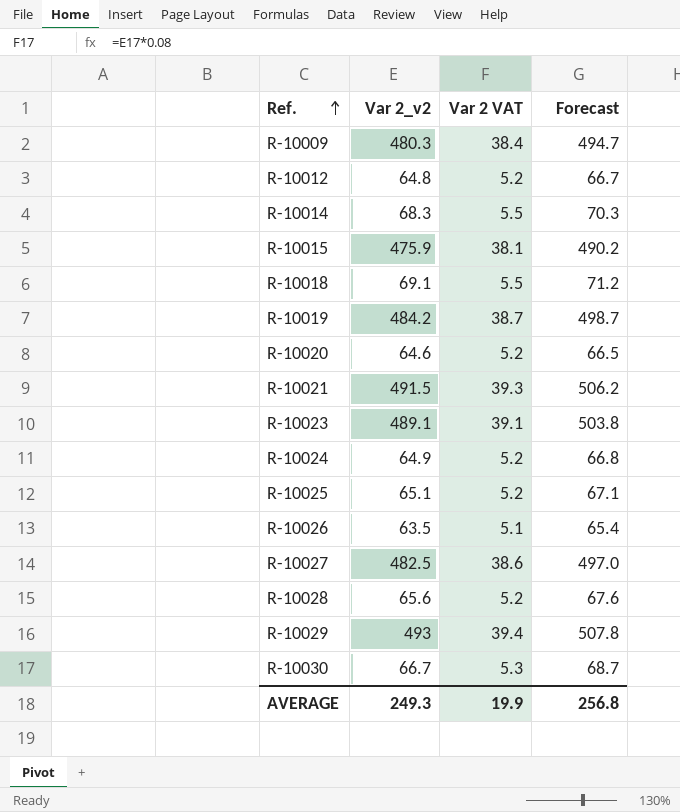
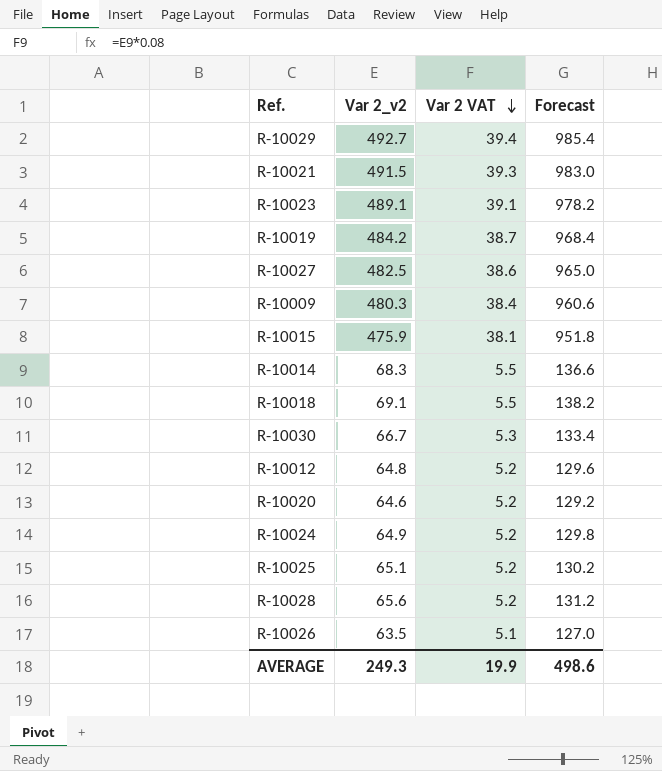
row order: Ref. ascending -> Var 2 VAT descending
column Forecast | formula: [Var 2_v2] * 1.03 -> [Var 2_v2] * 2
R-10029 | Var 2_v2: 493 -> 492.7
AVERAGE | Forecast: 256.8 -> 498.6

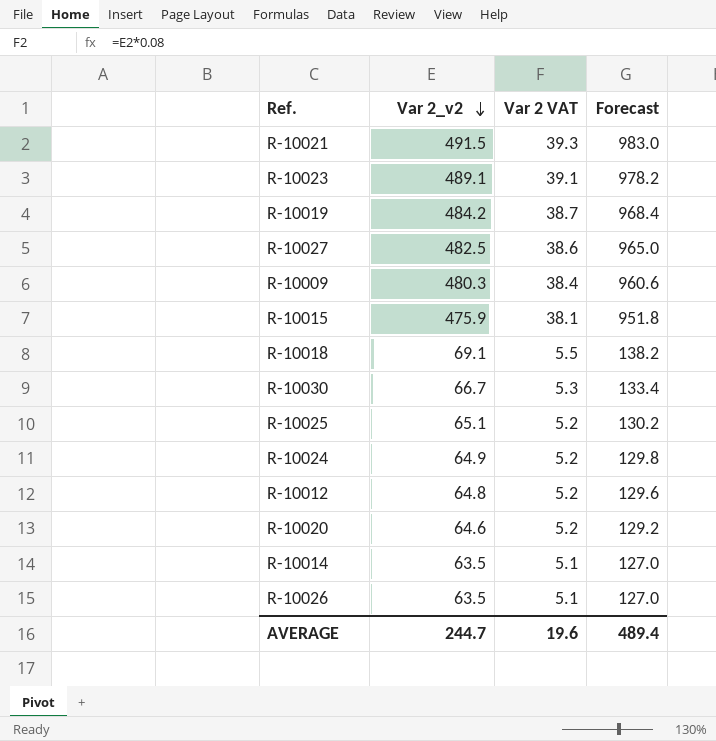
row order: Var 2 VAT descending -> Var 2_v2 descending
row R-10029: 492.7 | 39.4 | 985.4 -> none
row R-10028: 65.6 | 5.2 | 131.2 -> none
R-10014 | Var 2_v2: 68.3 -> 63.5
R-10014 | Var 2 VAT: 5.5 -> 5.1
R-10014 | Forecast: 136.6 -> 127.0
AVERAGE | Var 2_v2: 249.3 -> 244.7
AVERAGE | Var 2 VAT: 19.9 -> 19.6
AVERAGE | Forecast: 498.6 -> 489.4

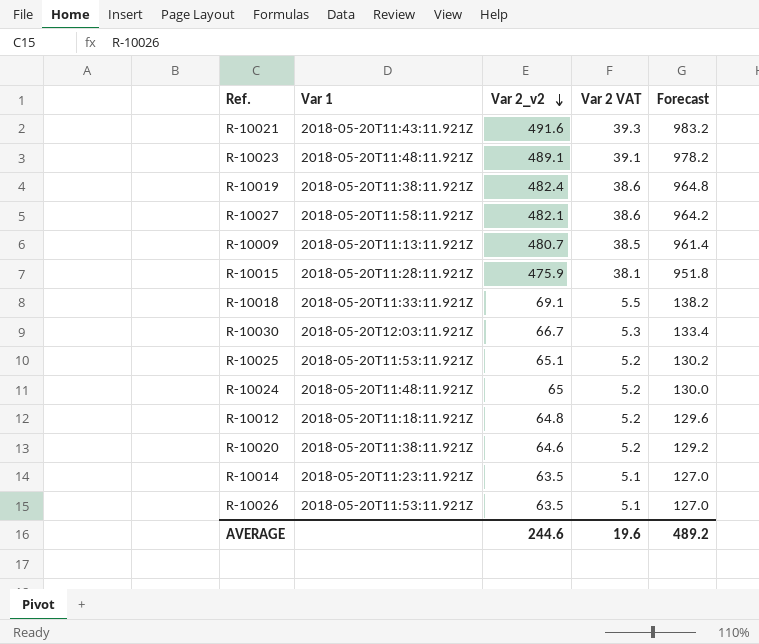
column Var 1 | position: none -> 2
R-10021 | Var 2_v2: 491.5 -> 491.6
R-10021 | Forecast: 983.0 -> 983.2
R-10019 | Var 2_v2: 484.2 -> 482.4
R-10019 | Var 2 VAT: 38.7 -> 38.6
R-10019 | Forecast: 968.4 -> 964.8
R-10027 | Var 2_v2: 482.5 -> 482.1
R-10027 | Forecast: 965.0 -> 964.2
R-10009 | Var 2_v2: 480.3 -> 480.7
R-10009 | Var 2 VAT: 38.4 -> 38.5
R-10009 | Forecast: 960.6 -> 961.4
R-10024 | Var 2_v2: 64.9 -> 65
R-10024 | Forecast: 129.8 -> 130.0
AVERAGE | Var 2_v2: 244.7 -> 244.6
AVERAGE | Forecast: 489.4 -> 489.2

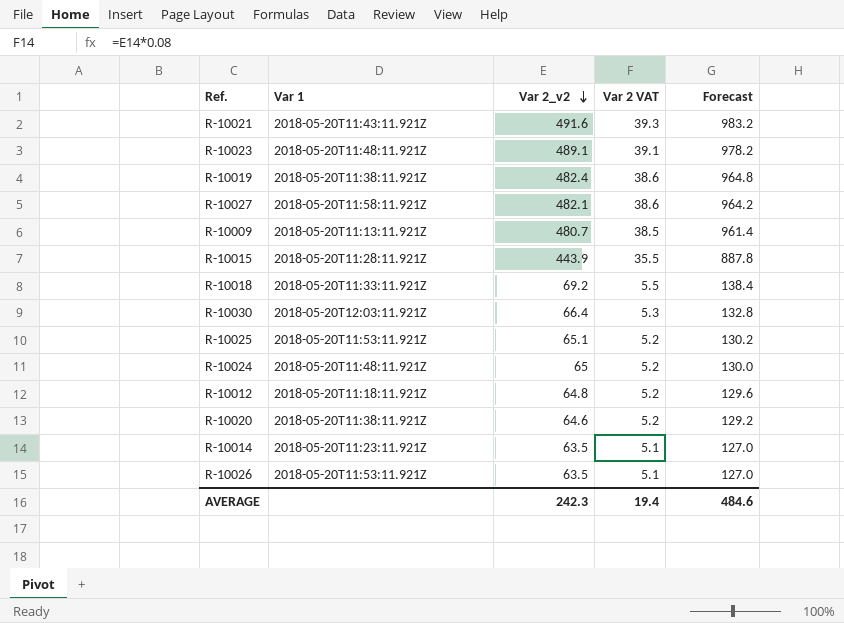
R-10015 | Var 2_v2: 475.9 -> 443.9
R-10015 | Var 2 VAT: 38.1 -> 35.5
R-10015 | Forecast: 951.8 -> 887.8
R-10018 | Var 2_v2: 69.1 -> 69.2
R-10018 | Forecast: 138.2 -> 138.4
R-10030 | Var 2_v2: 66.7 -> 66.4
R-10030 | Forecast: 133.4 -> 132.8
AVERAGE | Var 2_v2: 244.6 -> 242.3
AVERAGE | Var 2 VAT: 19.6 -> 19.4
AVERAGE | Forecast: 489.2 -> 484.6

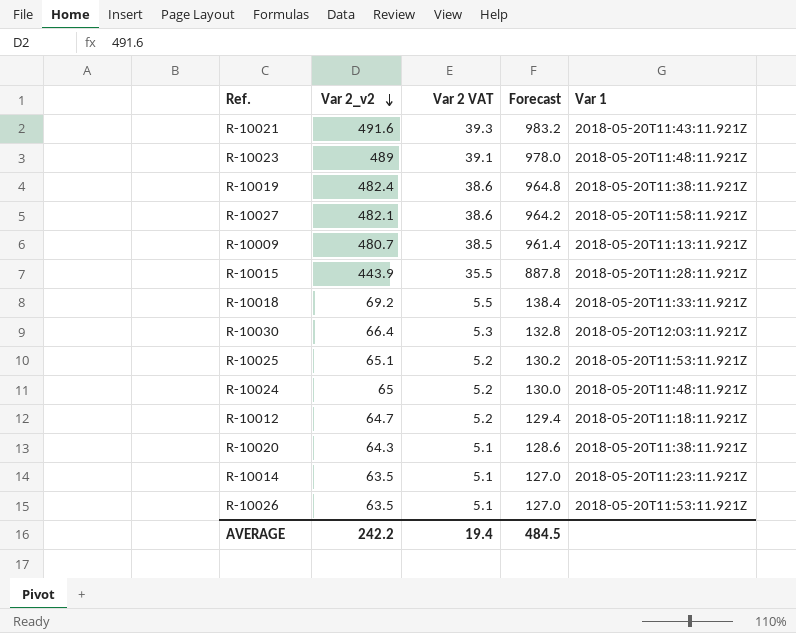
column Var 1 | position: 2 -> 5
R-10023 | Var 2_v2: 489.1 -> 489
R-10023 | Forecast: 978.2 -> 978.0
R-10012 | Var 2_v2: 64.8 -> 64.7
R-10012 | Forecast: 129.6 -> 129.4
R-10020 | Var 2_v2: 64.6 -> 64.3
R-10020 | Var 2 VAT: 5.2 -> 5.1
R-10020 | Forecast: 129.2 -> 128.6
AVERAGE | Var 2_v2: 242.3 -> 242.2
AVERAGE | Forecast: 484.6 -> 484.5

